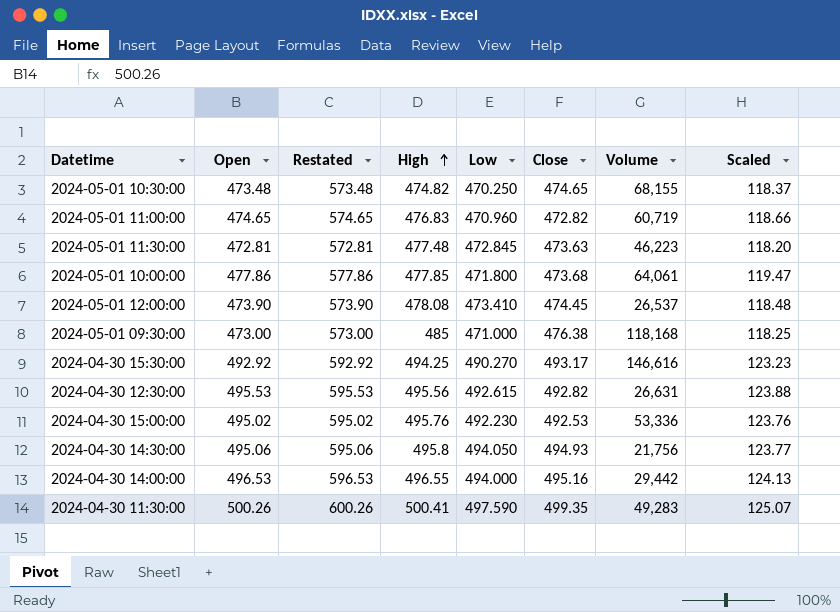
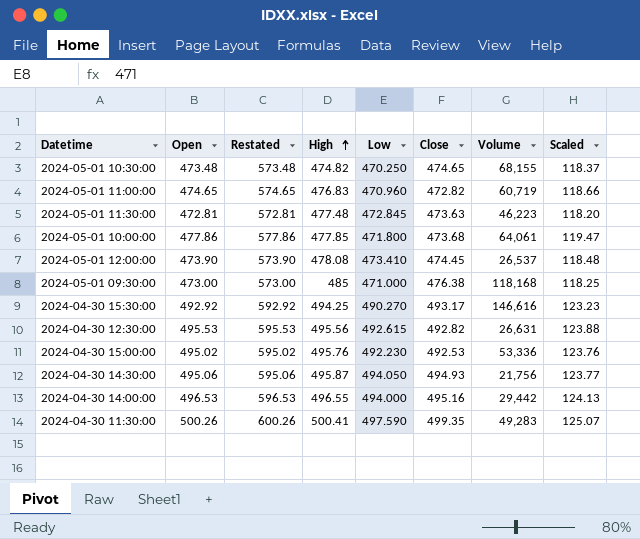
2024-04-30 14:30:00 | High: 495.8 -> 495.87

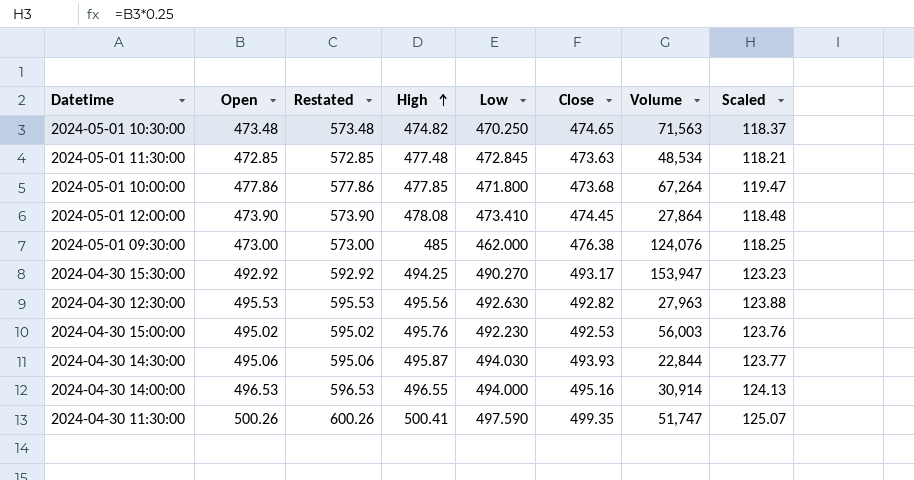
row 2024-05-01 11:00:00: 474.65 | 574.65 | 476.83 | 470.960 | 472.82 | 60,719 | 118.66 -> none
2024-05-01 10:30:00 | Volume: 68,155 -> 71,563
2024-05-01 11:30:00 | Open: 472.81 -> 472.85
2024-05-01 11:30:00 | Restated: 572.81 -> 572.85
2024-05-01 11:30:00 | Volume: 46,223 -> 48,534
2024-05-01 11:30:00 | Scaled: 118.20 -> 118.21
2024-05-01 10:00:00 | Volume: 64,061 -> 67,264
2024-05-01 12:00:00 | Volume: 26,537 -> 27,864
2024-05-01 09:30:00 | Low: 471.000 -> 462.000
2024-05-01 09:30:00 | Volume: 118,168 -> 124,076
2024-04-30 15:30:00 | Volume: 146,616 -> 153,947
2024-04-30 12:30:00 | Low: 492.615 -> 492.630
2024-04-30 12:30:00 | Volume: 26,631 -> 27,963
2024-04-30 15:00:00 | Volume: 53,336 -> 56,003
2024-04-30 14:30:00 | Low: 494.050 -> 494.030
2024-04-30 14:30:00 | Close: 494.93 -> 493.93
2024-04-30 14:30:00 | Volume: 21,756 -> 22,844
2024-04-30 14:00:00 | Volume: 29,442 -> 30,914
2024-04-30 11:30:00 | Volume: 49,283 -> 51,747

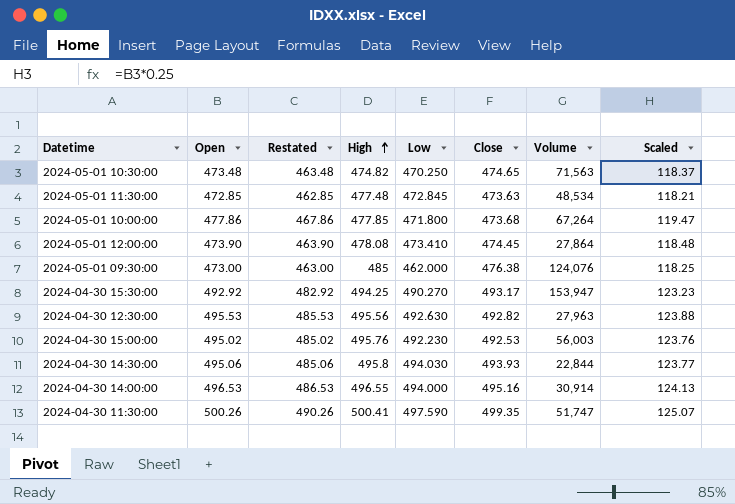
column Restated | formula: [Open] + 100 -> [Open] - 10
2024-04-30 14:30:00 | High: 495.87 -> 495.8

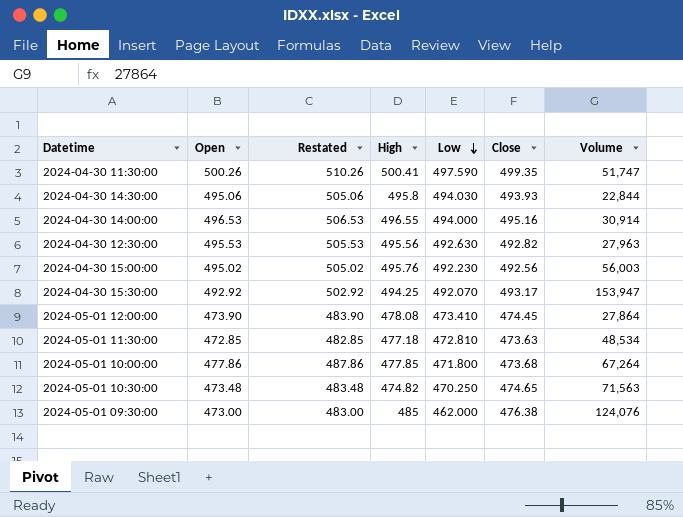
row order: High ascending -> Low descending
column Scaled | formula: [Open] * 0.25 -> none
column Restated | formula: [Open] - 10 -> [Open] + 10
2024-04-30 15:00:00 | Close: 492.53 -> 492.56
2024-04-30 15:30:00 | Low: 490.270 -> 492.070
2024-05-01 11:30:00 | High: 477.48 -> 477.18
2024-05-01 11:30:00 | Low: 472.845 -> 472.810

